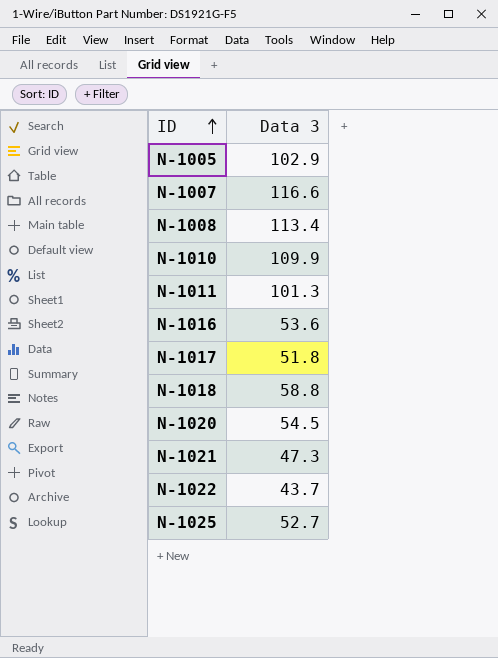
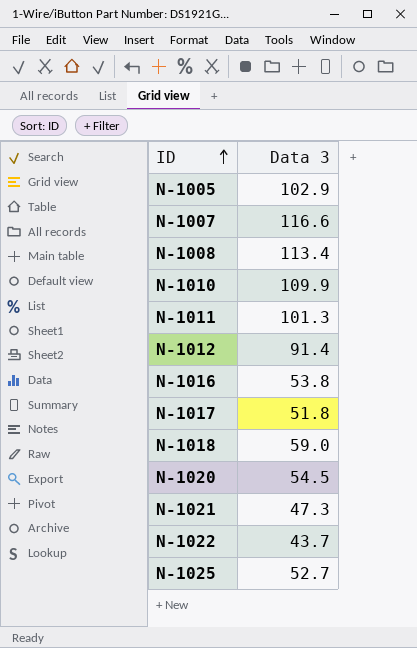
row N-1012: none -> 91.4
N-1016 | Data 3: 53.6 -> 53.8
N-1018 | Data 3: 58.8 -> 59.0

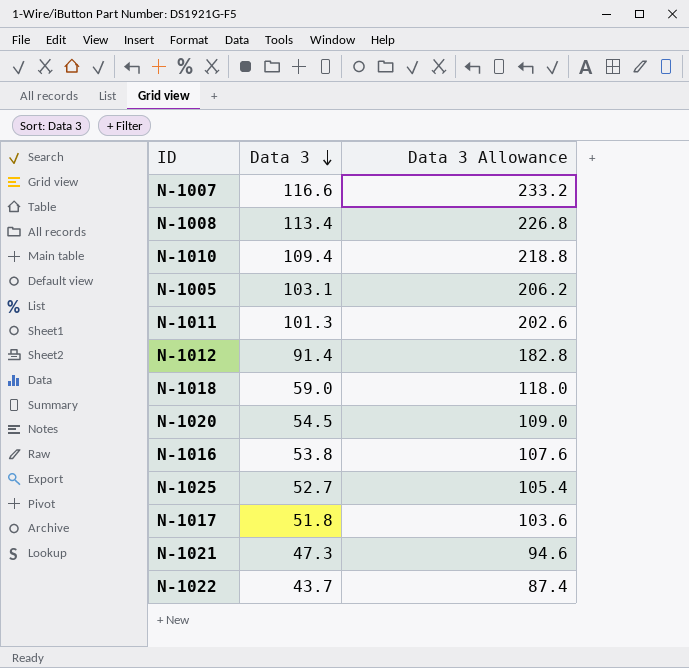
row order: ID ascending -> Data 3 descending
column Data 3 Allowance | formula: none -> [Data 3] * 2
N-1010 | Data 3: 109.9 -> 109.4
N-1005 | Data 3: 102.9 -> 103.1

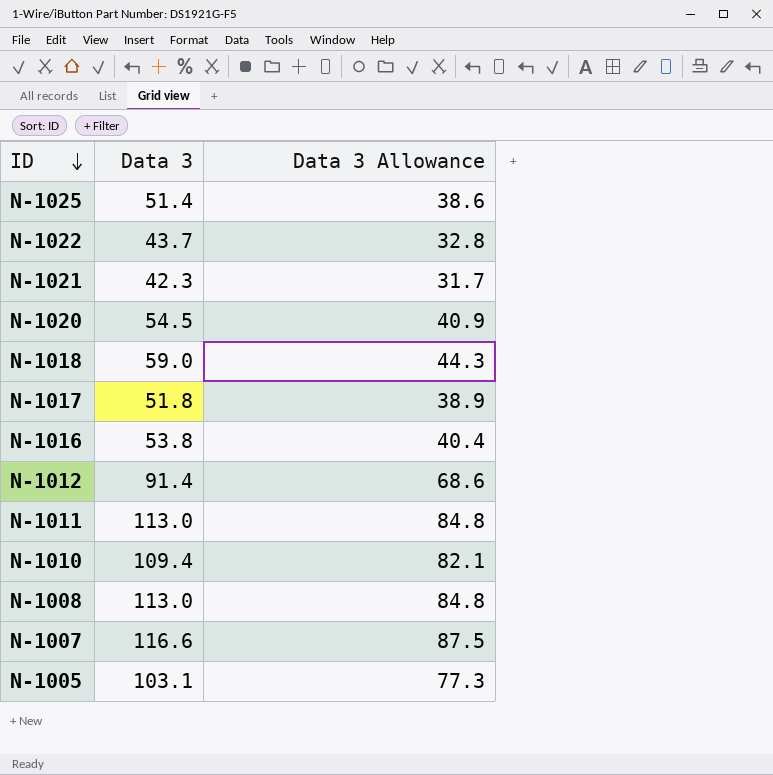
row order: Data 3 descending -> ID descending
column Data 3 Allowance | formula: [Data 3] * 2 -> [Data 3] * 0.75
N-1025 | Data 3: 52.7 -> 51.4
N-1021 | Data 3: 47.3 -> 42.3
N-1011 | Data 3: 101.3 -> 113.0
N-1008 | Data 3: 113.4 -> 113.0

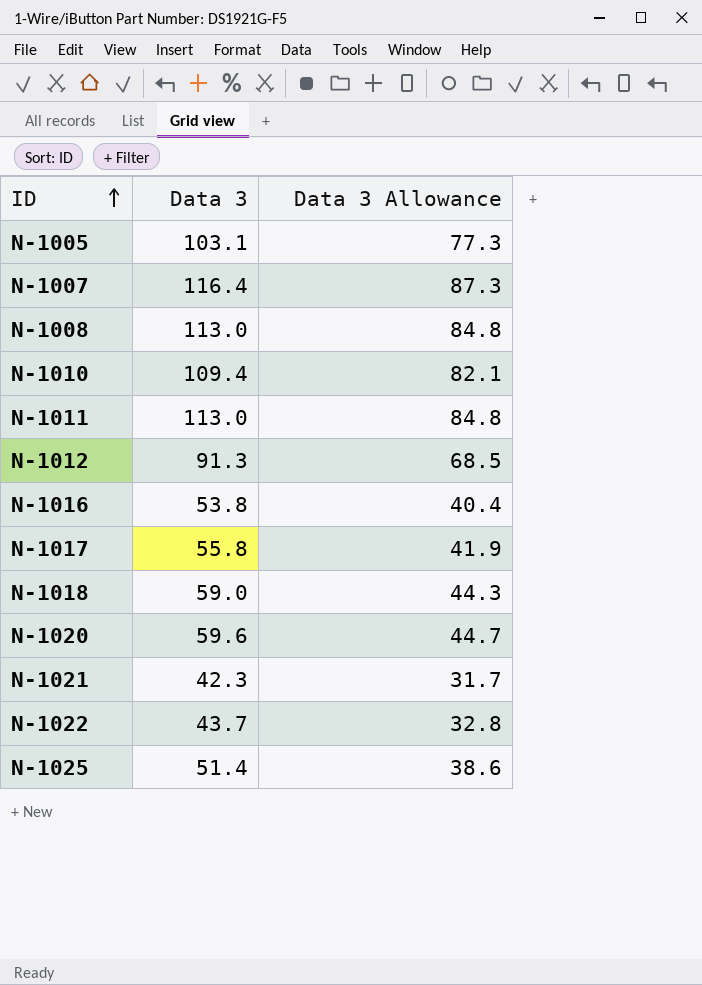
row order: ID descending -> ID ascending
N-1007 | Data 3: 116.6 -> 116.4
N-1007 | Data 3 Allowance: 87.5 -> 87.3
N-1012 | Data 3: 91.4 -> 91.3
N-1012 | Data 3 Allowance: 68.6 -> 68.5
N-1017 | Data 3: 51.8 -> 55.8
N-1017 | Data 3 Allowance: 38.9 -> 41.9
N-1020 | Data 3: 54.5 -> 59.6
N-1020 | Data 3 Allowance: 40.9 -> 44.7

